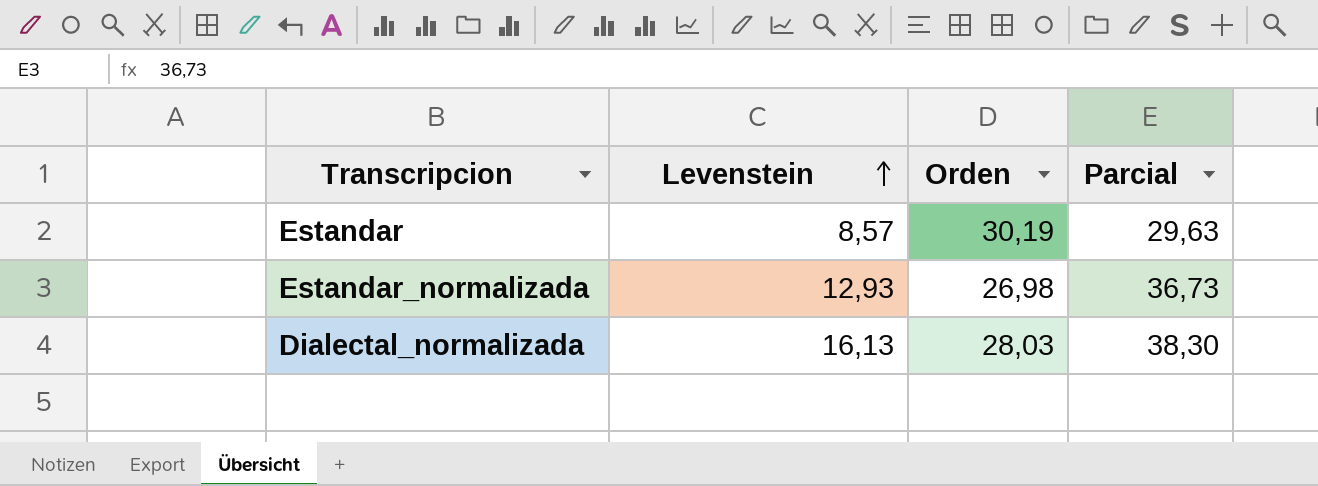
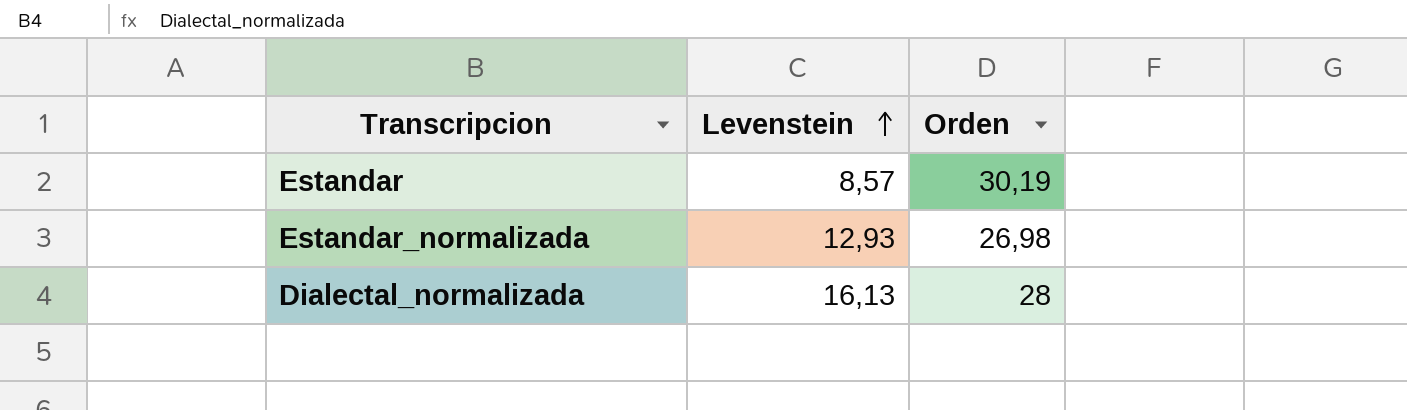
column Parcial | position: 4 -> none
Dialectal_normalizada | Orden: 28,03 -> 28

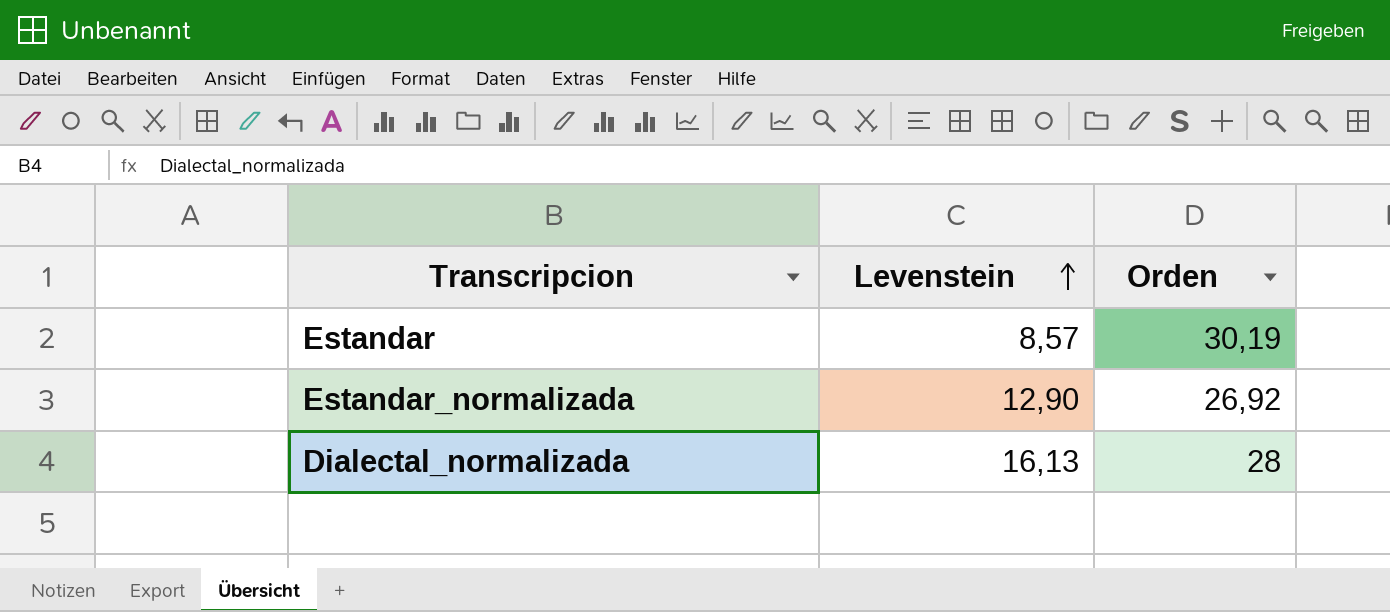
Estandar_normalizada | Levenstein: 12,93 -> 12,90
Estandar_normalizada | Orden: 26,98 -> 26,92

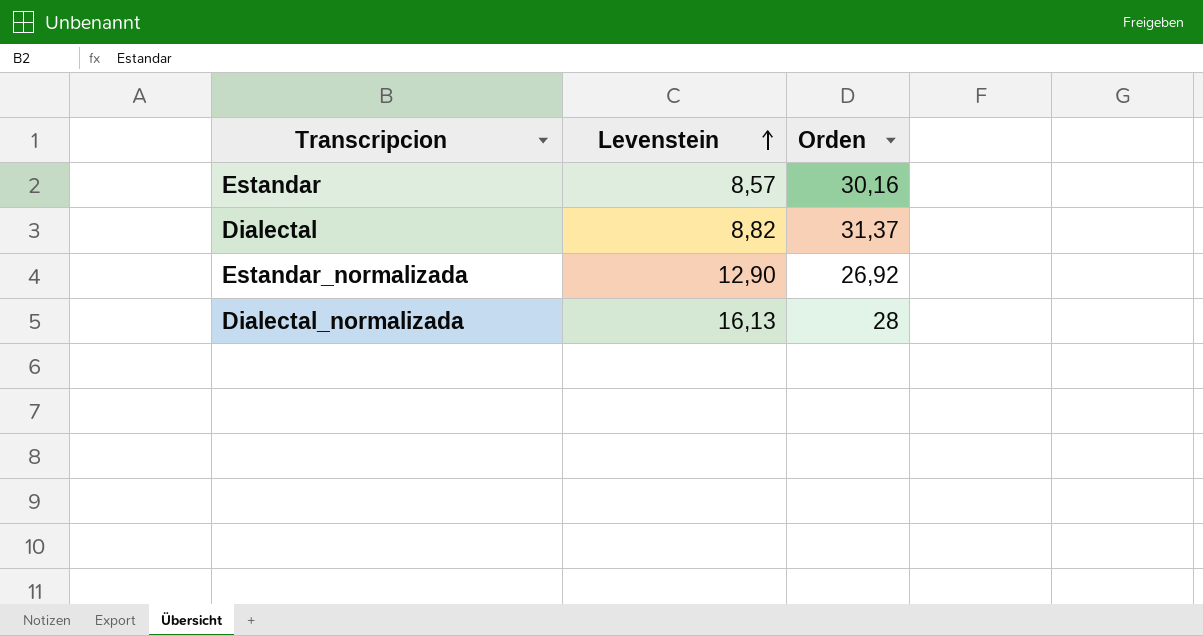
Estandar | Orden: 30,19 -> 30,16
row Dialectal: none -> 8,82 | 31,37

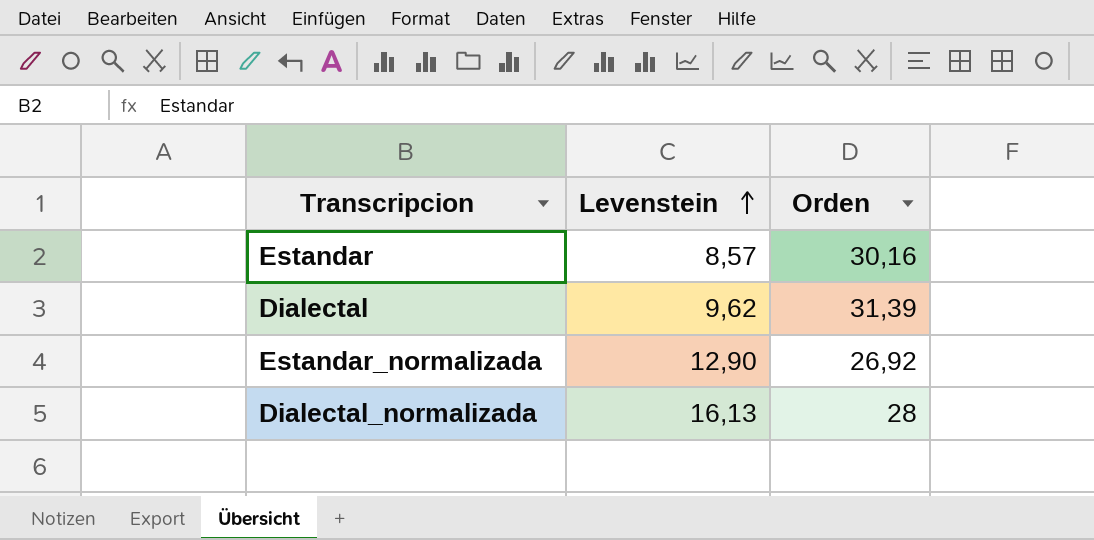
Dialectal | Levenstein: 8,82 -> 9,62
Dialectal | Orden: 31,37 -> 31,39

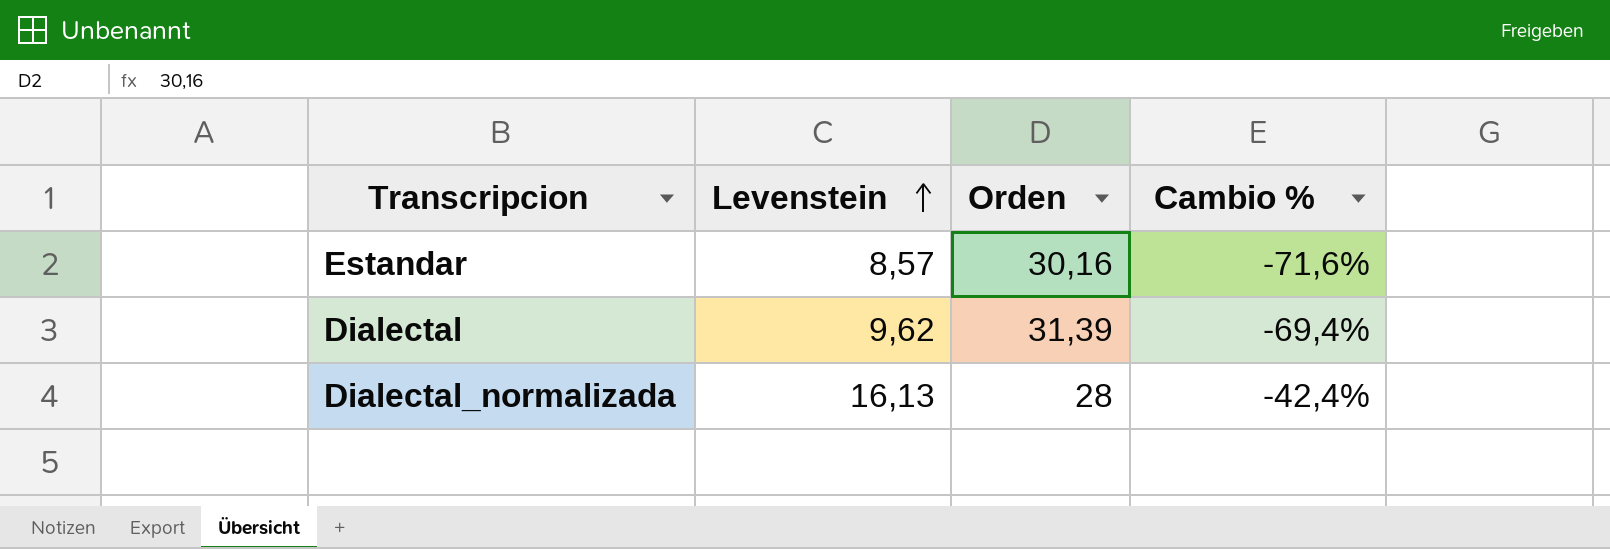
column Cambio % | formula: none -> ([Levenstein] - [Orden]) / [Orden]
row Estandar_normalizada: 12,90 | 26,92 -> none

